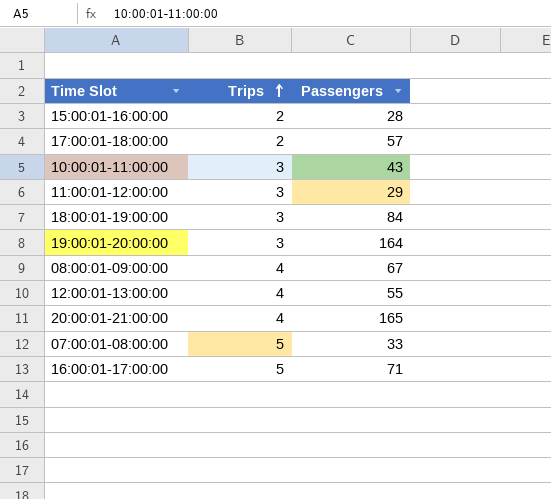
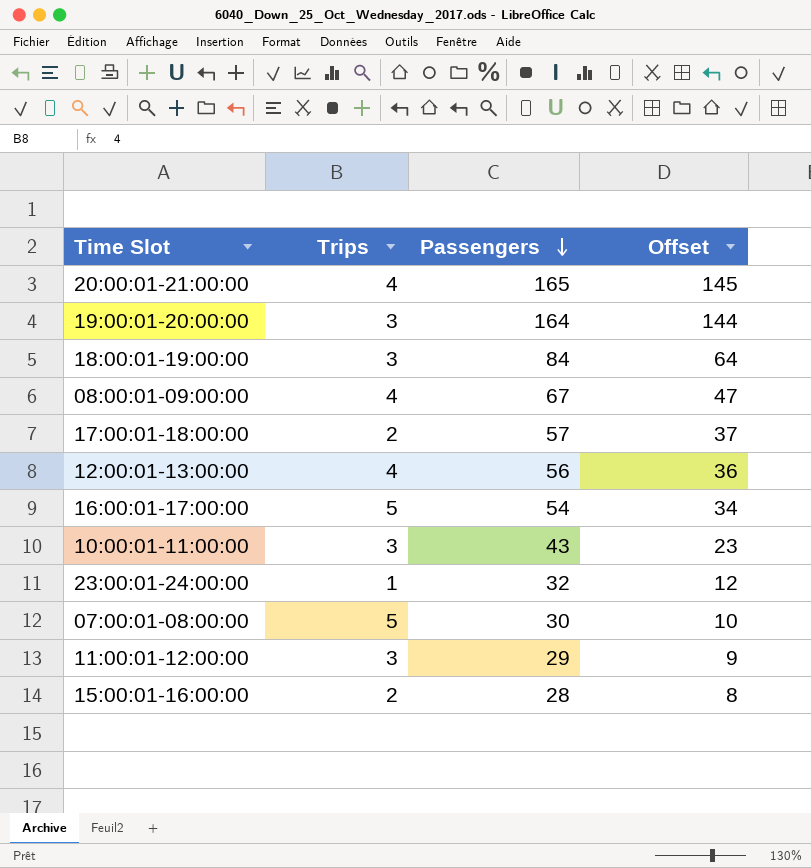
row order: Trips ascending -> Passengers descending
column Offset | formula: none -> [Passengers] - 20
12:00:01-13:00:00 | Passengers: 55 -> 56
16:00:01-17:00:00 | Passengers: 71 -> 54
row 23:00:01-24:00:00: none -> 1 | 32 | 12
07:00:01-08:00:00 | Passengers: 33 -> 30

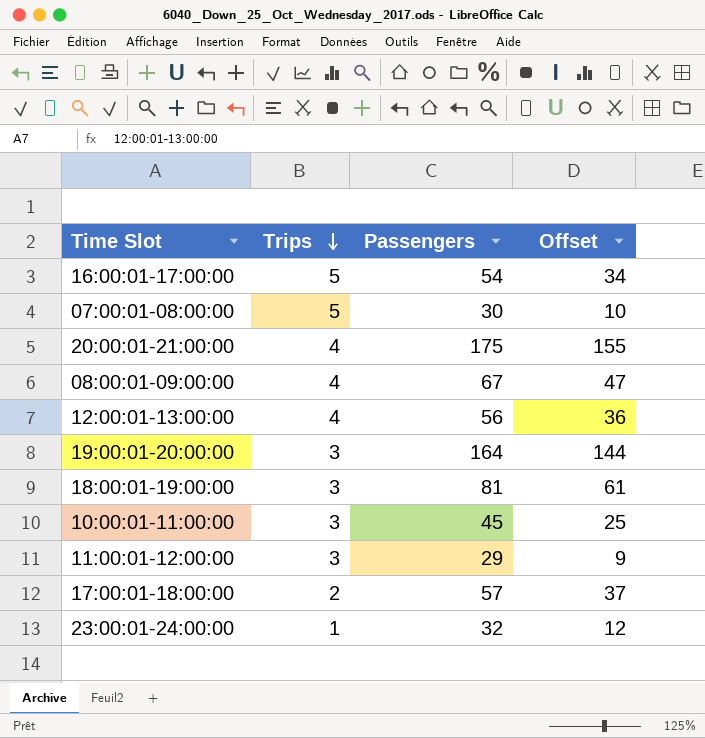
row order: Passengers descending -> Trips descending
row 15:00:01-16:00:00: 2 | 28 | 8 -> none
20:00:01-21:00:00 | Passengers: 165 -> 175
20:00:01-21:00:00 | Offset: 145 -> 155
18:00:01-19:00:00 | Passengers: 84 -> 81
18:00:01-19:00:00 | Offset: 64 -> 61
10:00:01-11:00:00 | Passengers: 43 -> 45
10:00:01-11:00:00 | Offset: 23 -> 25

